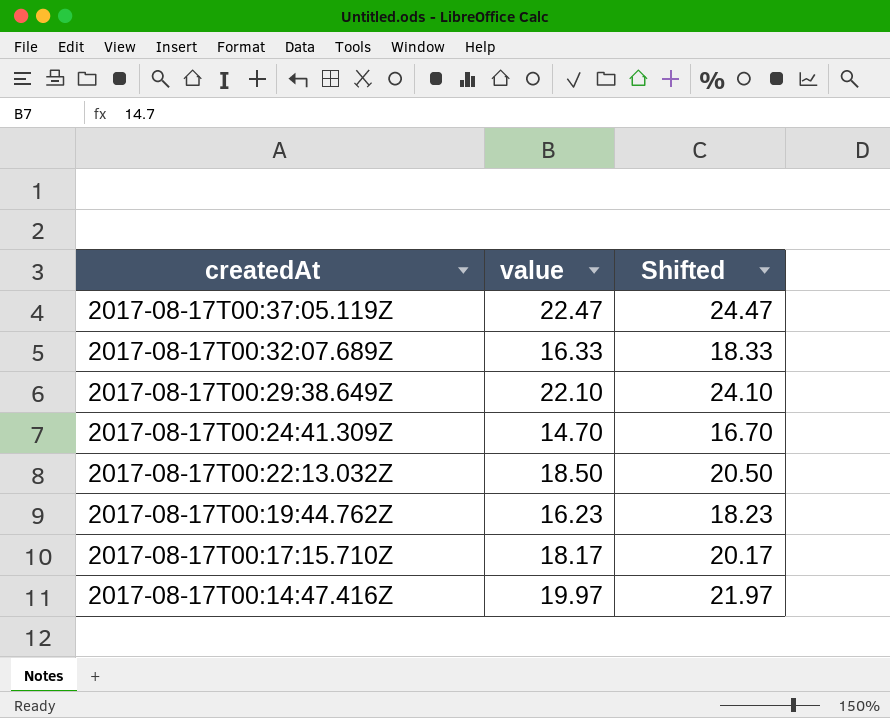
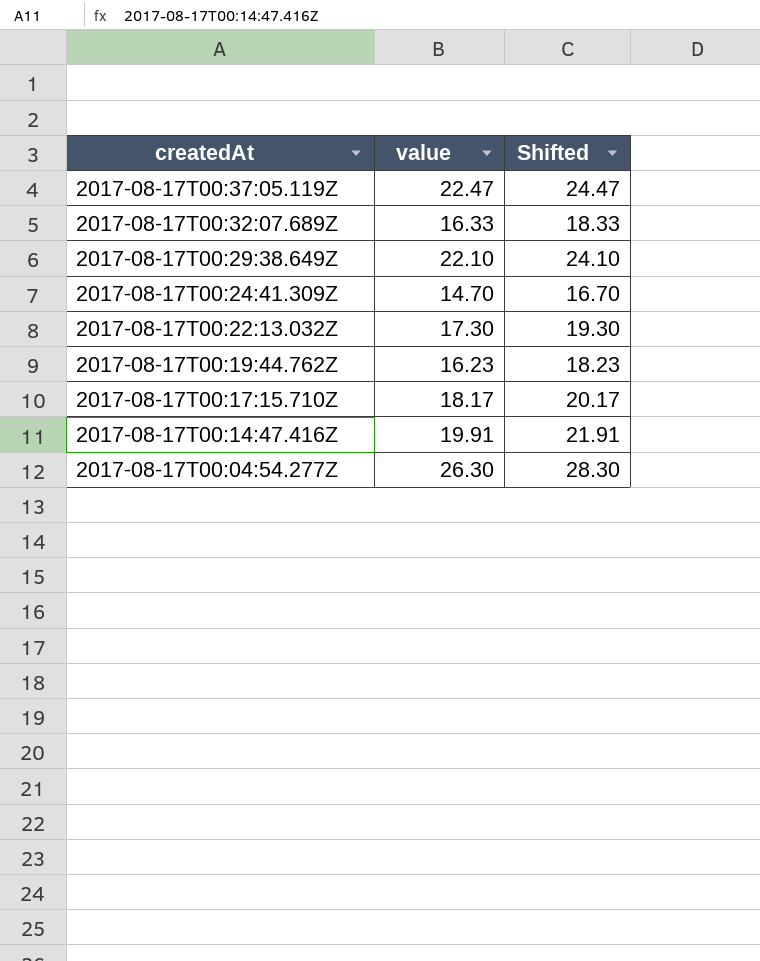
2017-08-17T00:22:13.032Z | value: 18.50 -> 17.30
2017-08-17T00:22:13.032Z | Shifted: 20.50 -> 19.30
2017-08-17T00:14:47.416Z | value: 19.97 -> 19.91
2017-08-17T00:14:47.416Z | Shifted: 21.97 -> 21.91
row 2017-08-17T00:04:54.277Z: none -> 26.30 | 28.30

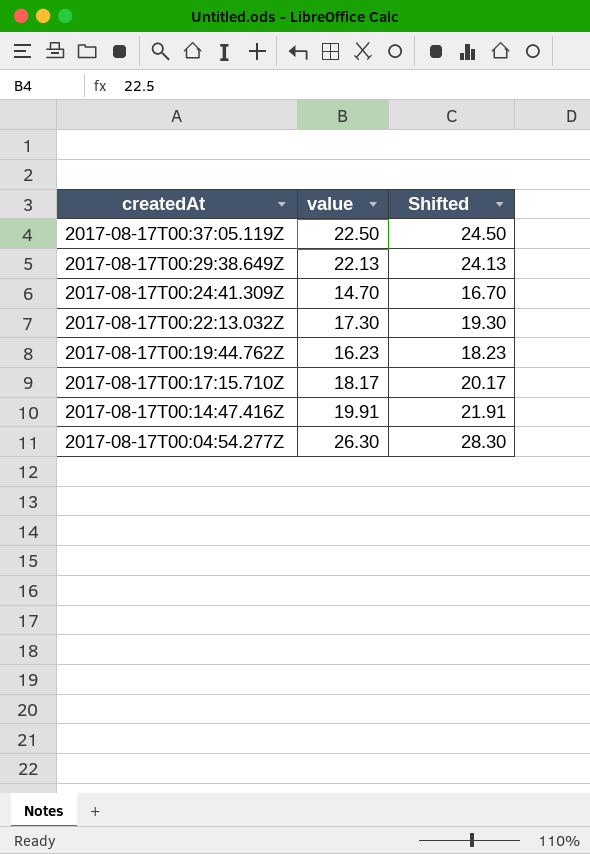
row 2017-08-17T00:32:07.689Z: 16.33 | 18.33 -> none
2017-08-17T00:37:05.119Z | value: 22.47 -> 22.50
2017-08-17T00:37:05.119Z | Shifted: 24.47 -> 24.50
2017-08-17T00:29:38.649Z | value: 22.10 -> 22.13
2017-08-17T00:29:38.649Z | Shifted: 24.10 -> 24.13

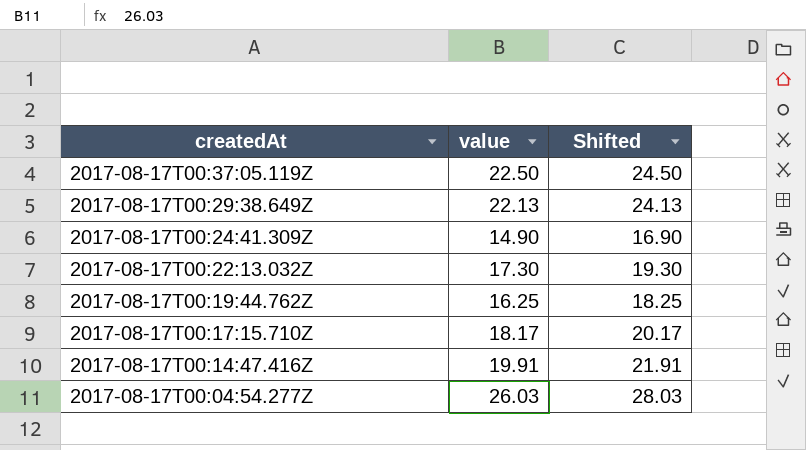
2017-08-17T00:24:41.309Z | value: 14.70 -> 14.90
2017-08-17T00:24:41.309Z | Shifted: 16.70 -> 16.90
2017-08-17T00:19:44.762Z | value: 16.23 -> 16.25
2017-08-17T00:19:44.762Z | Shifted: 18.23 -> 18.25
2017-08-17T00:04:54.277Z | value: 26.30 -> 26.03
2017-08-17T00:04:54.277Z | Shifted: 28.30 -> 28.03

